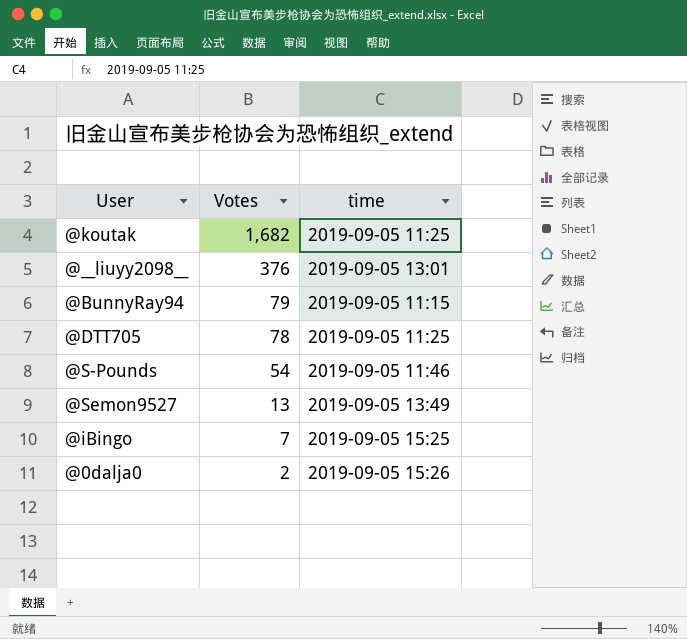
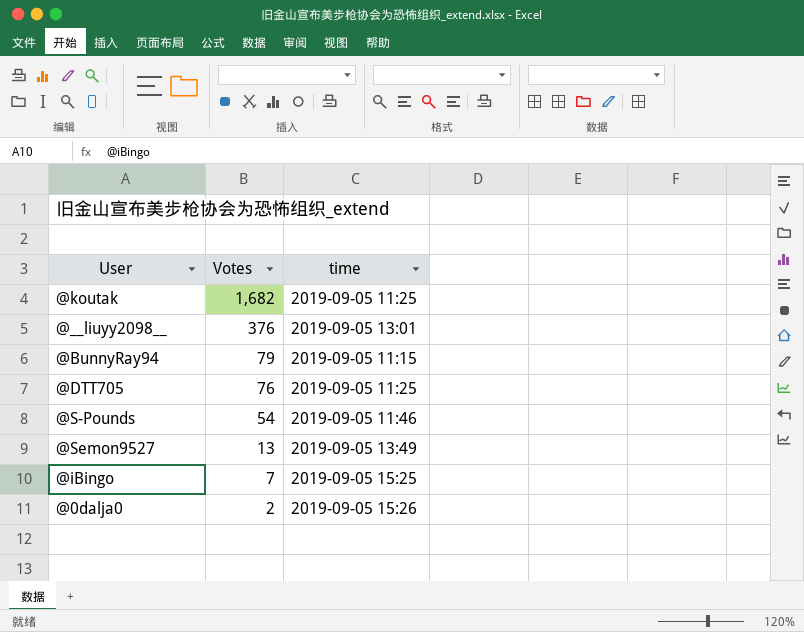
@DTT705 | Votes: 78 -> 76

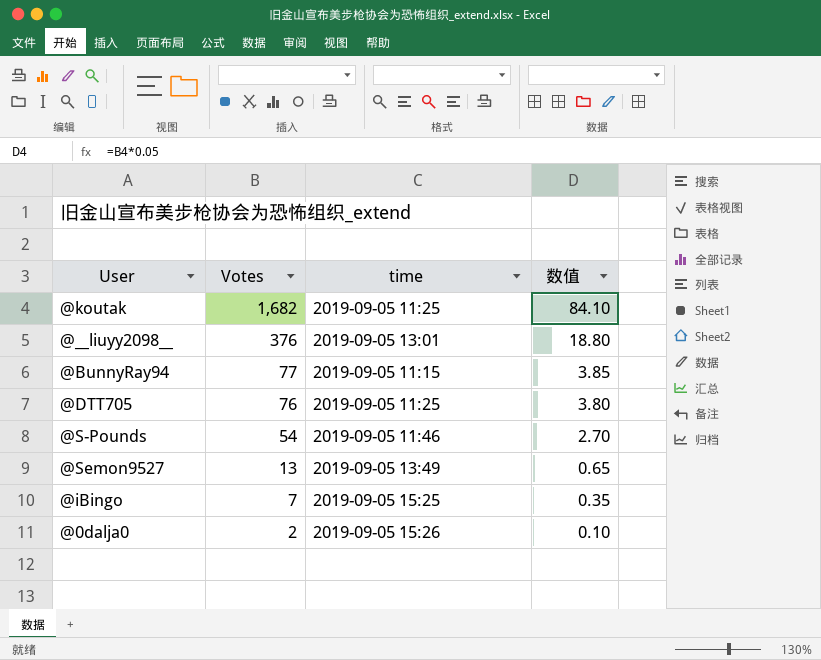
column 数值 | formula: none -> [Votes] * 0.05
@BunnyRay94 | Votes: 79 -> 77

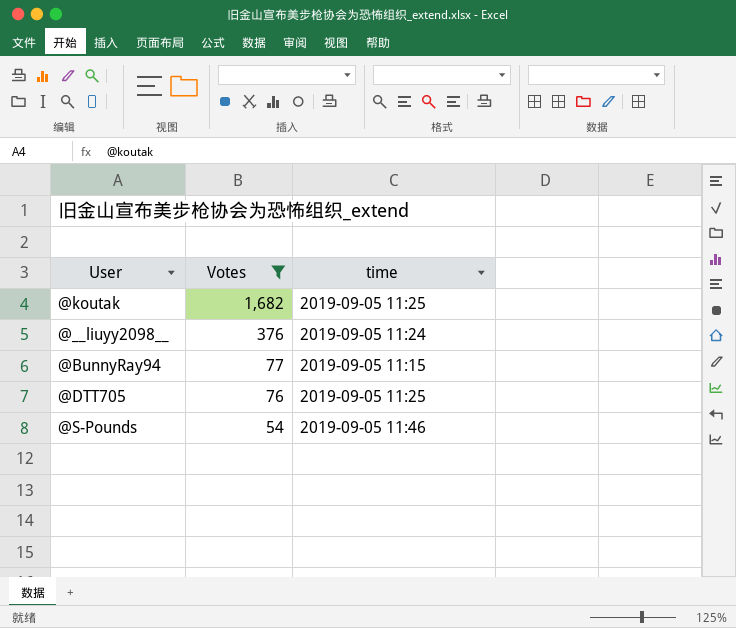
filter: none -> Votes >= 54
column 数值 | formula: [Votes] * 0.05 -> none
@__liuyy2098__ | time: 2019-09-05 13:01 -> 2019-09-05 11:24

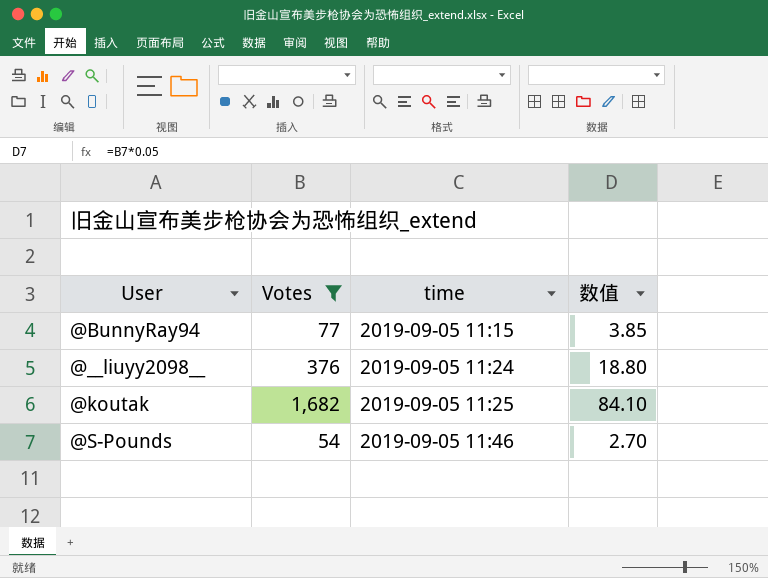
row order: Votes descending -> time ascending
column 数值 | formula: none -> [Votes] * 0.05
row @DTT705: 76 | 2019-09-05 11:25 -> none

